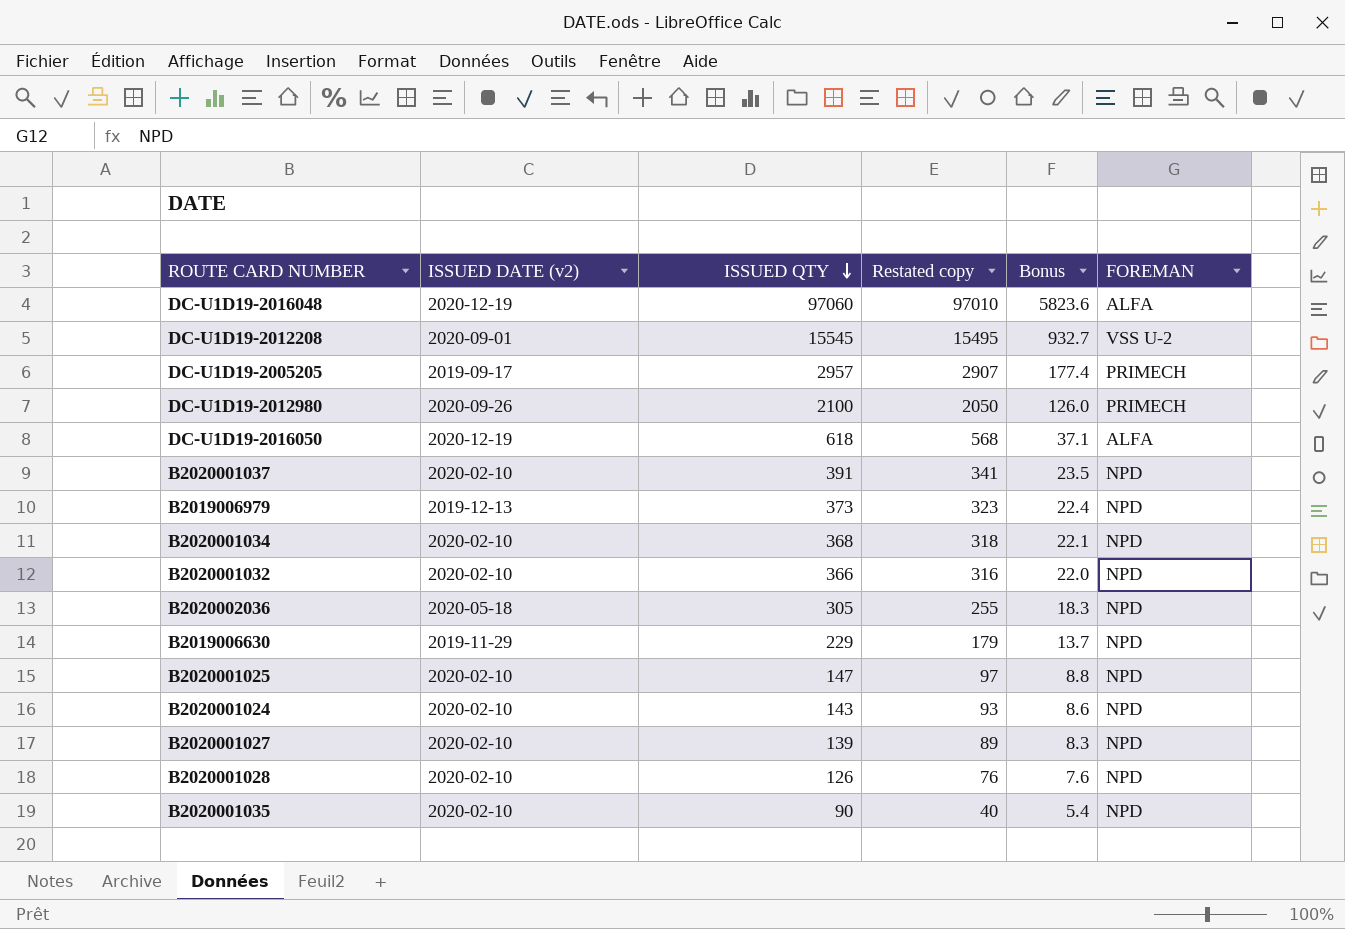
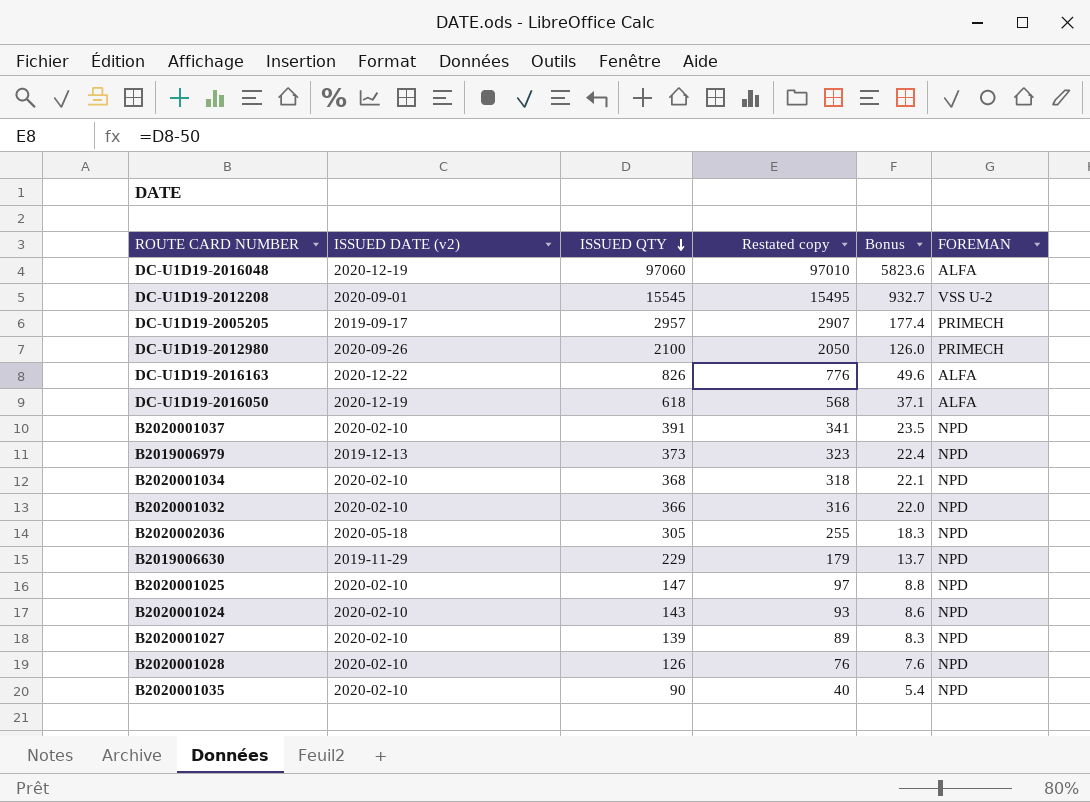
row DC-U1D19-2016163: none -> 2020-12-22 | 826 | 776 | 49.6 | ALFA

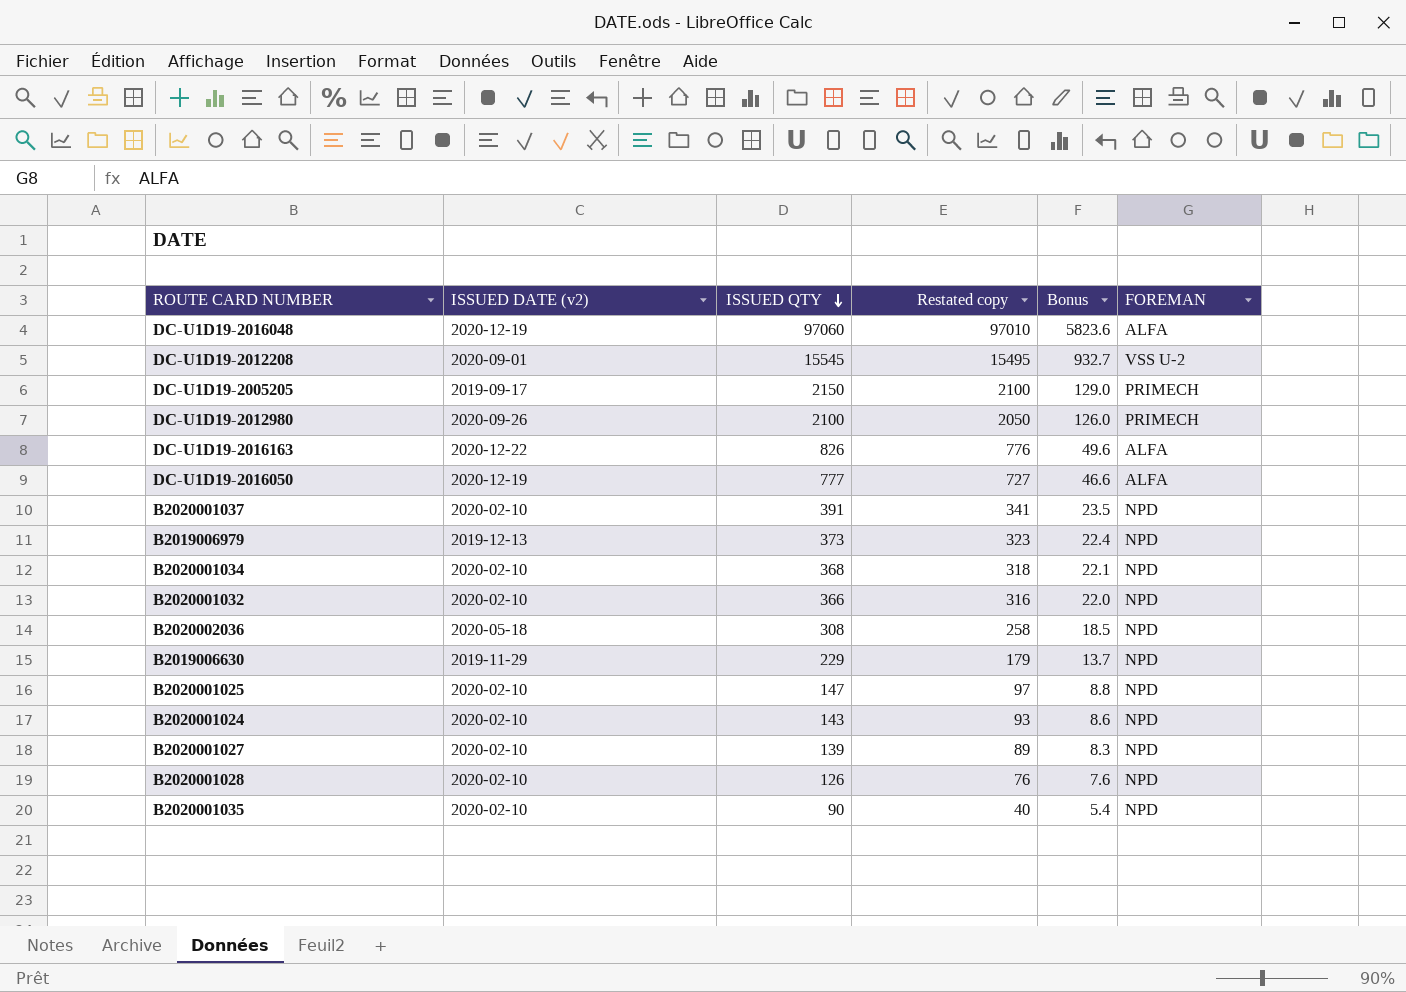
DC-U1D19-2005205 | ISSUED QTY: 2957 -> 2150
DC-U1D19-2005205 | Restated copy: 2907 -> 2100
DC-U1D19-2005205 | Bonus: 177.4 -> 129.0
DC-U1D19-2016050 | ISSUED QTY: 618 -> 777
DC-U1D19-2016050 | Restated copy: 568 -> 727
DC-U1D19-2016050 | Bonus: 37.1 -> 46.6
B2020002036 | ISSUED QTY: 305 -> 308
B2020002036 | Restated copy: 255 -> 258
B2020002036 | Bonus: 18.3 -> 18.5

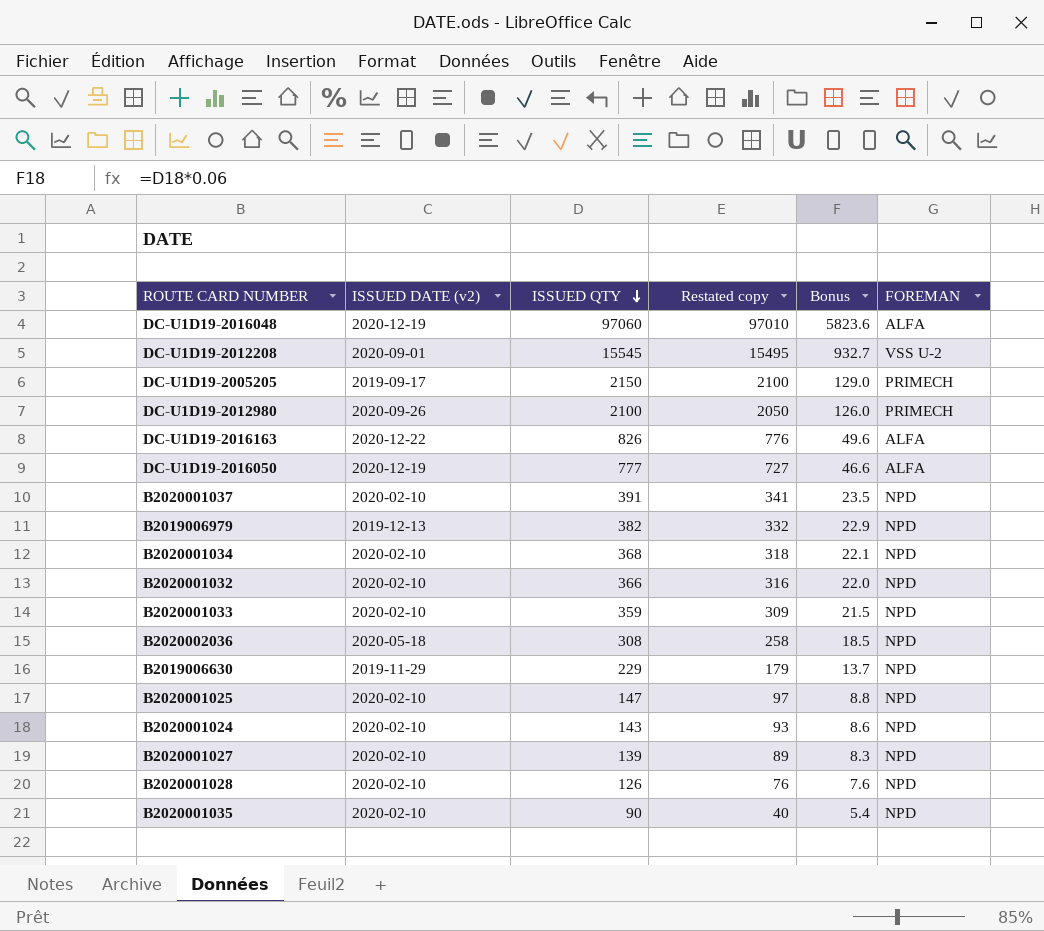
B2019006979 | ISSUED QTY: 373 -> 382
B2019006979 | Restated copy: 323 -> 332
B2019006979 | Bonus: 22.4 -> 22.9
row B2020001033: none -> 2020-02-10 | 359 | 309 | 21.5 | NPD

